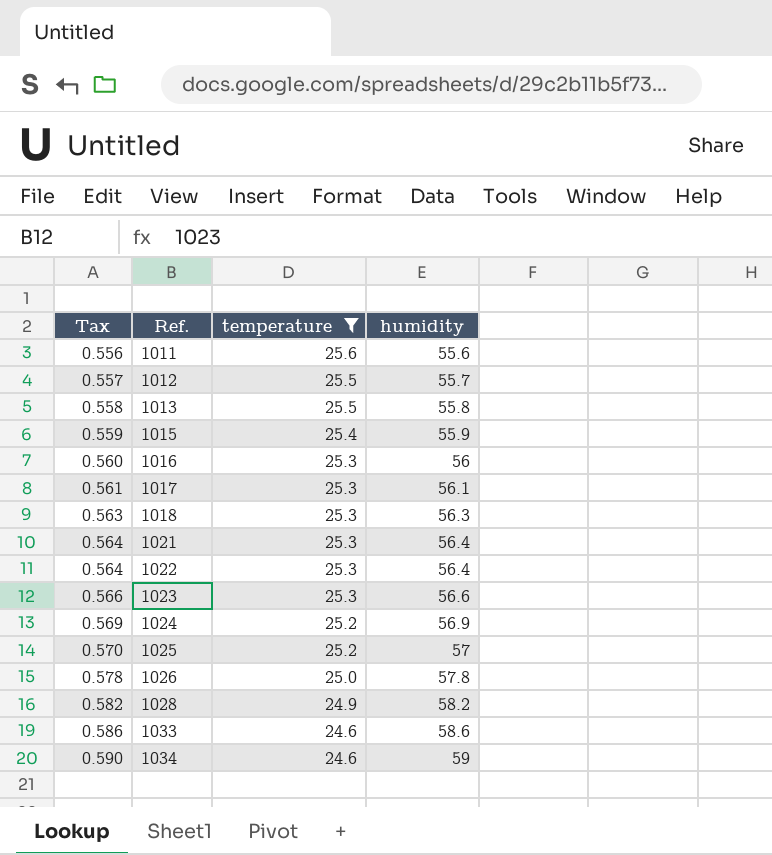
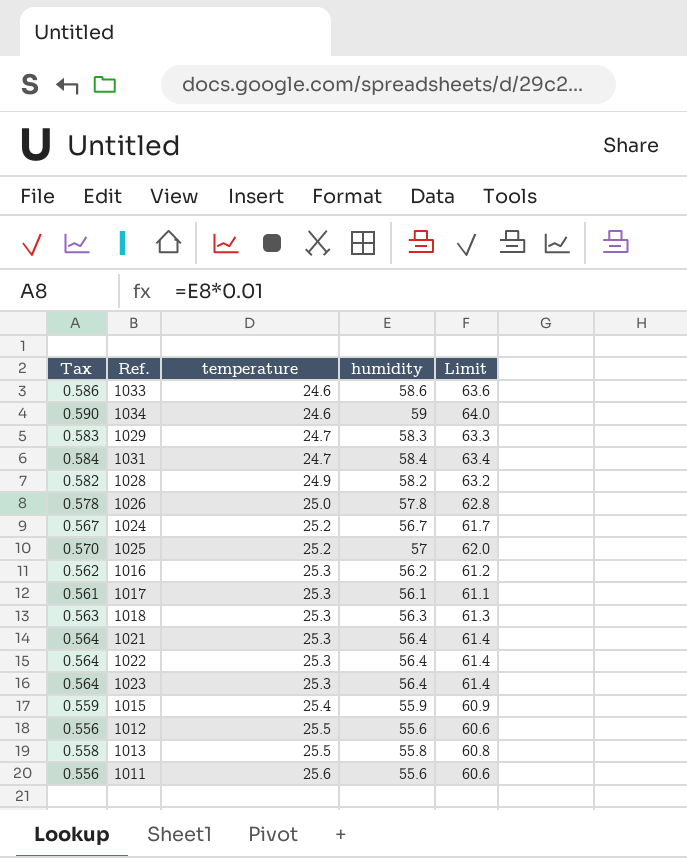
filter: temperature != 24.7 -> none
row order: Tax ascending -> temperature ascending
column Limit | formula: none -> [humidity] + 5
1024 | Tax: 0.569 -> 0.567
1024 | humidity: 56.9 -> 56.7
1016 | Tax: 0.560 -> 0.562
1016 | humidity: 56 -> 56.2
1023 | Tax: 0.566 -> 0.564
1023 | humidity: 56.6 -> 56.4
1012 | Tax: 0.557 -> 0.556
1012 | humidity: 55.7 -> 55.6

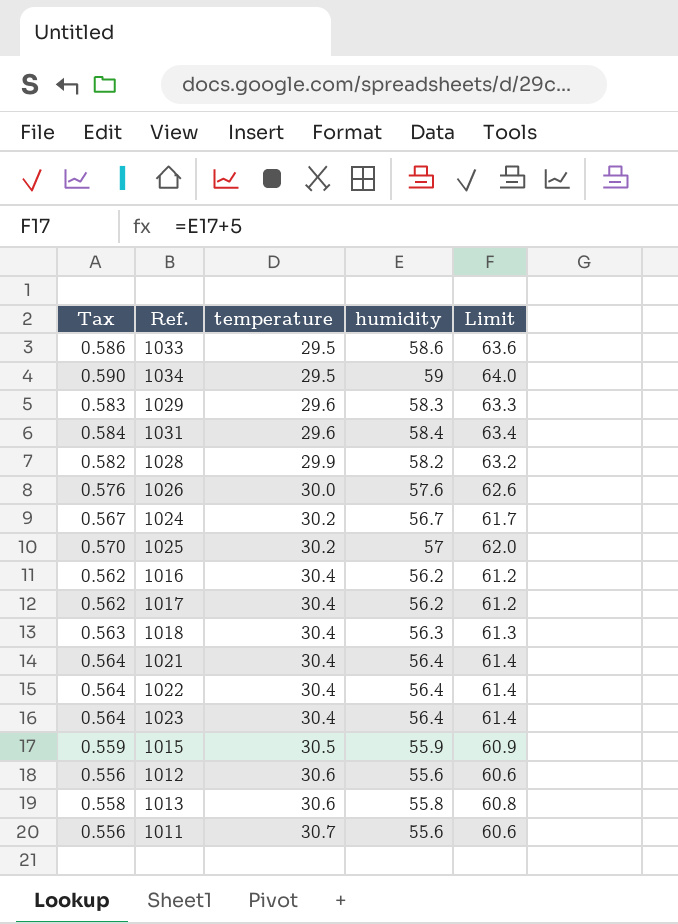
1033 | temperature: 24.6 -> 29.5
1034 | temperature: 24.6 -> 29.5
1029 | temperature: 24.7 -> 29.6
1031 | temperature: 24.7 -> 29.6
1028 | temperature: 24.9 -> 29.9
1026 | Tax: 0.578 -> 0.576
1026 | temperature: 25.0 -> 30.0
1026 | humidity: 57.8 -> 57.6
1026 | Limit: 62.8 -> 62.6
1024 | temperature: 25.2 -> 30.2
1025 | temperature: 25.2 -> 30.2
1016 | temperature: 25.3 -> 30.4
1017 | Tax: 0.561 -> 0.562
1017 | temperature: 25.3 -> 30.4
1017 | humidity: 56.1 -> 56.2
1017 | Limit: 61.1 -> 61.2
1018 | temperature: 25.3 -> 30.4
1021 | temperature: 25.3 -> 30.4
1022 | temperature: 25.3 -> 30.4
1023 | temperature: 25.3 -> 30.4
1015 | temperature: 25.4 -> 30.5
1012 | temperature: 25.5 -> 30.6
1013 | temperature: 25.5 -> 30.6
1011 | temperature: 25.6 -> 30.7

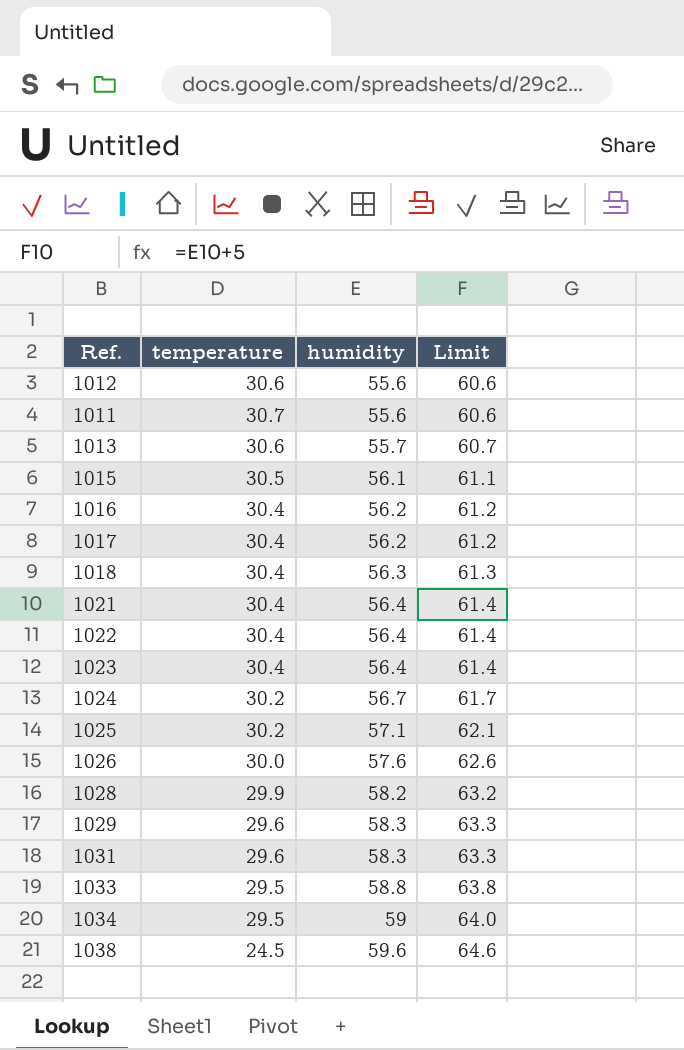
row order: temperature ascending -> humidity ascending
column Tax | formula: [humidity] * 0.01 -> none
1013 | humidity: 55.8 -> 55.7
1013 | Limit: 60.8 -> 60.7
1015 | humidity: 55.9 -> 56.1
1015 | Limit: 60.9 -> 61.1
1025 | humidity: 57 -> 57.1
1025 | Limit: 62.0 -> 62.1
1031 | humidity: 58.4 -> 58.3
1031 | Limit: 63.4 -> 63.3
1033 | humidity: 58.6 -> 58.8
1033 | Limit: 63.6 -> 63.8
row 1038: none -> 24.5 | 59.6 | 64.6

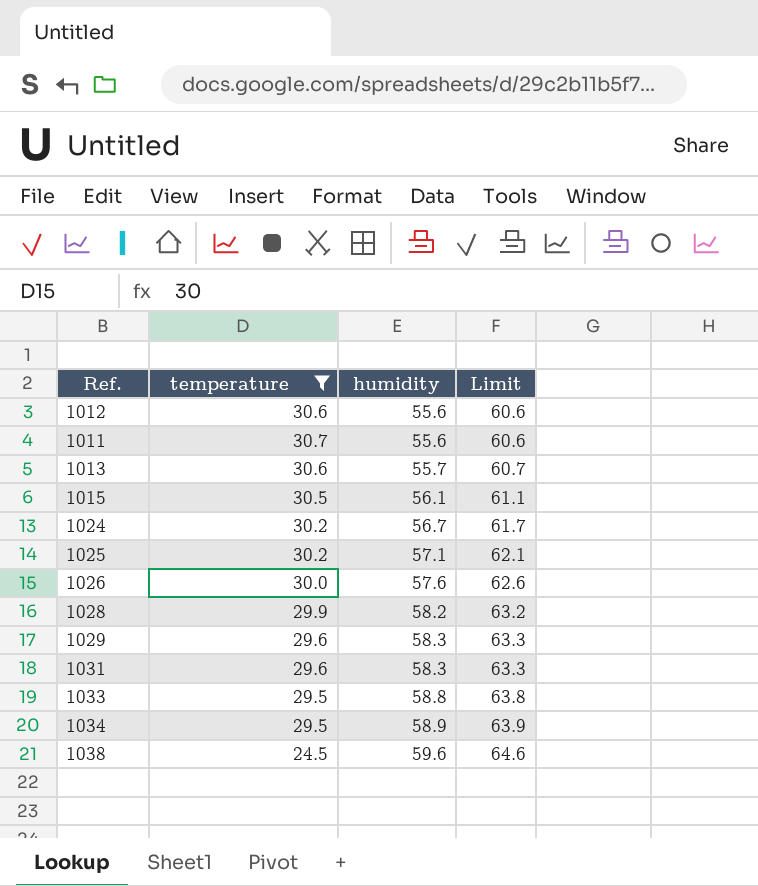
filter: none -> temperature != 30.4
1034 | humidity: 59 -> 58.9
1034 | Limit: 64.0 -> 63.9

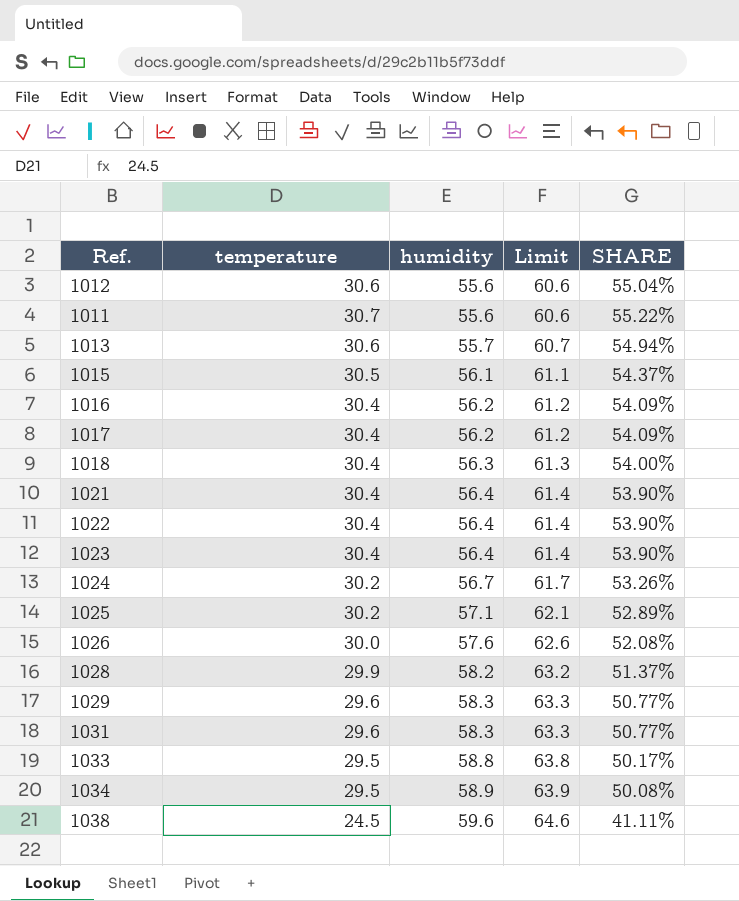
filter: temperature != 30.4 -> none
column SHARE | formula: none -> [temperature] / [humidity]

